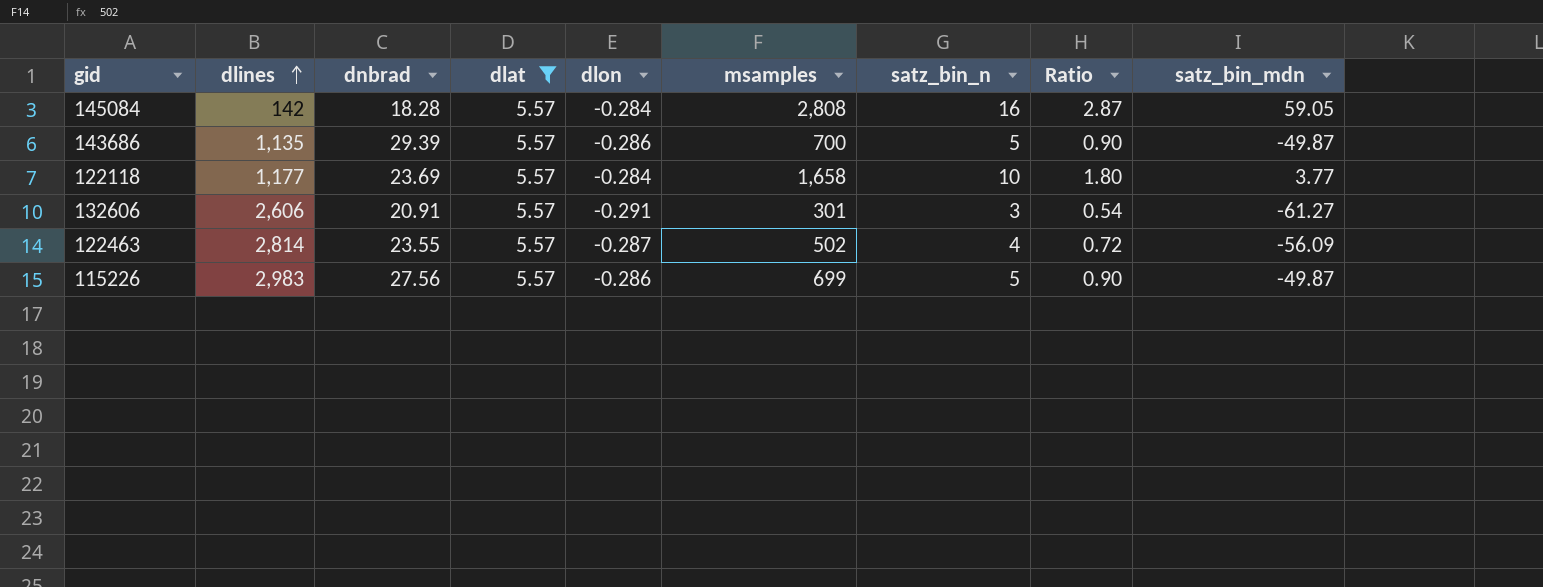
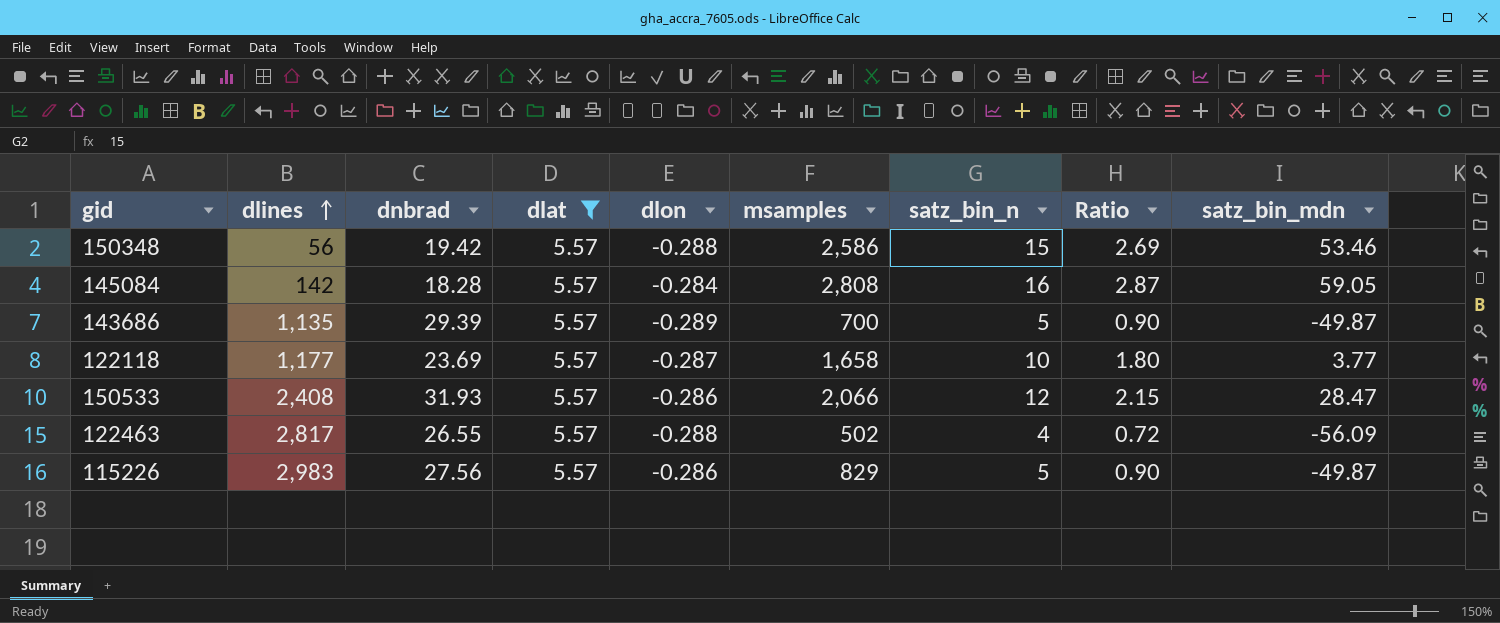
row 132606: 2,606 | 20.91 | 5.57 | -0.291 | 301 | 3 | 0.54 | -61.27 -> none
row 150348: none -> 56 | 19.42 | 5.57 | -0.288 | 2,586 | 15 | 2.69 | 53.46
143686 | dlon: -0.286 -> -0.289
122118 | dlon: -0.284 -> -0.287
row 150533: none -> 2,408 | 31.93 | 5.57 | -0.286 | 2,066 | 12 | 2.15 | 28.47
122463 | dlines: 2,814 -> 2,817
122463 | dnbrad: 23.55 -> 26.55
122463 | dlon: -0.287 -> -0.288
115226 | msamples: 699 -> 829

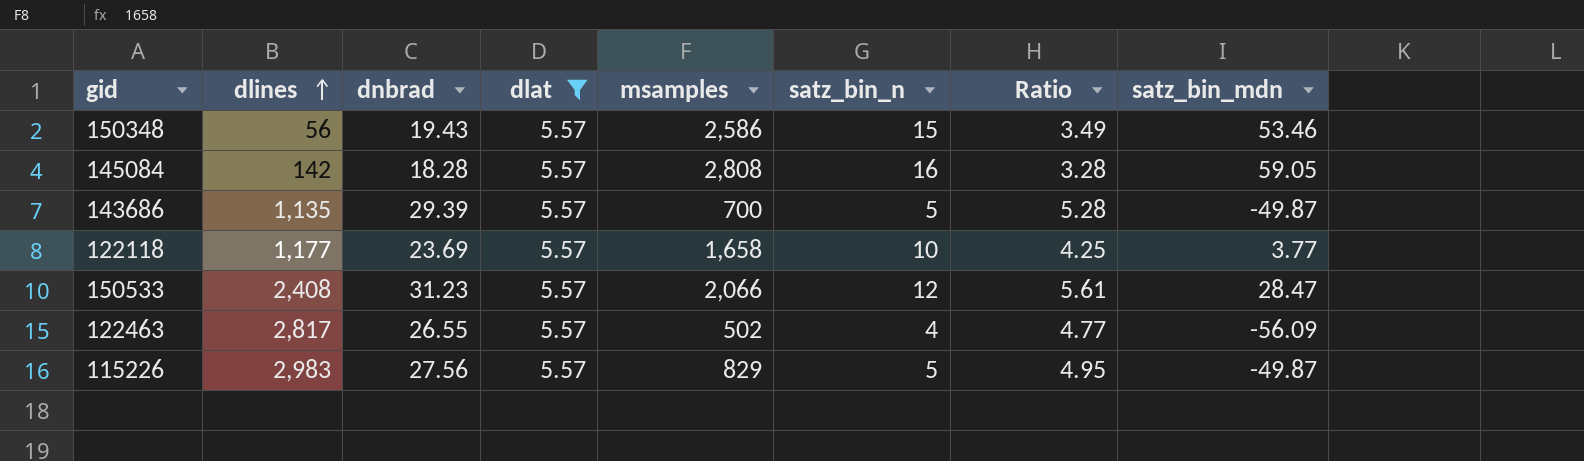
column dlon | position: 5 -> none
column Ratio | formula: [satz_bin_n] / [dlat] -> [dnbrad] / [dlat]
150348 | dnbrad: 19.42 -> 19.43
150533 | dnbrad: 31.93 -> 31.23

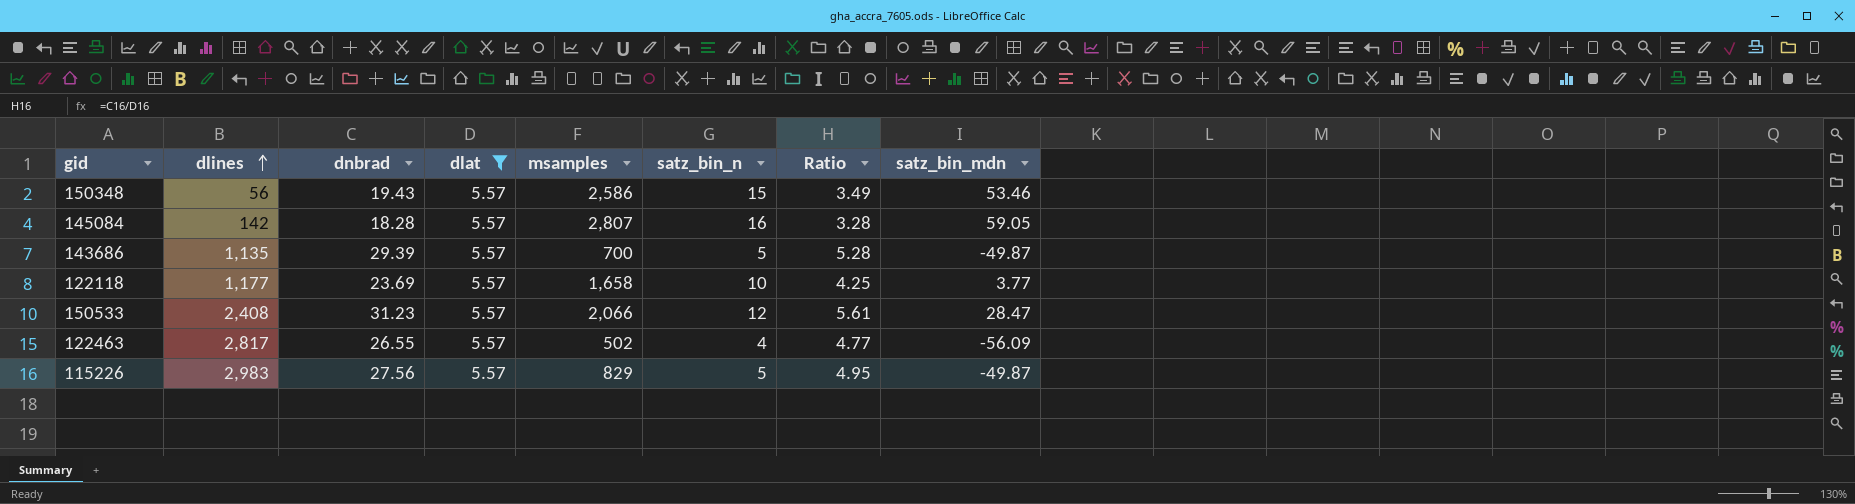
145084 | msamples: 2,808 -> 2,807

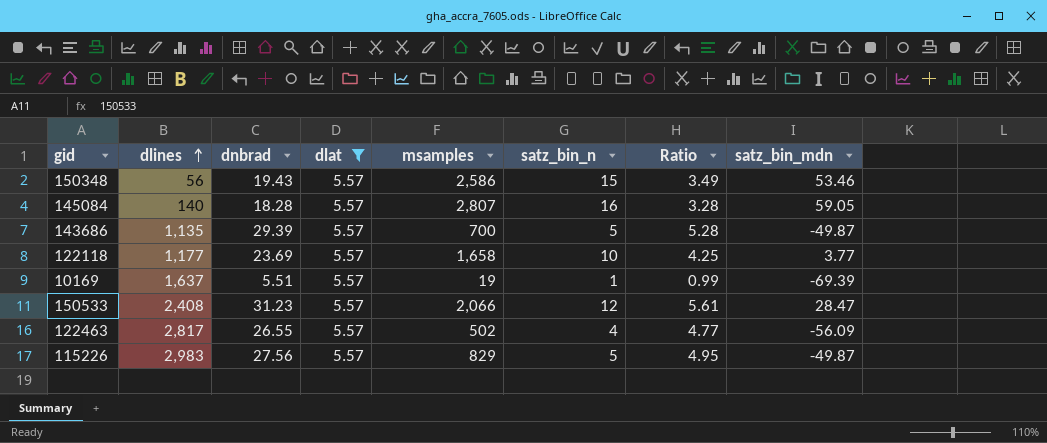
145084 | dlines: 142 -> 140
row 10169: none -> 1,637 | 5.51 | 5.57 | 19 | 1 | 0.99 | -69.39

